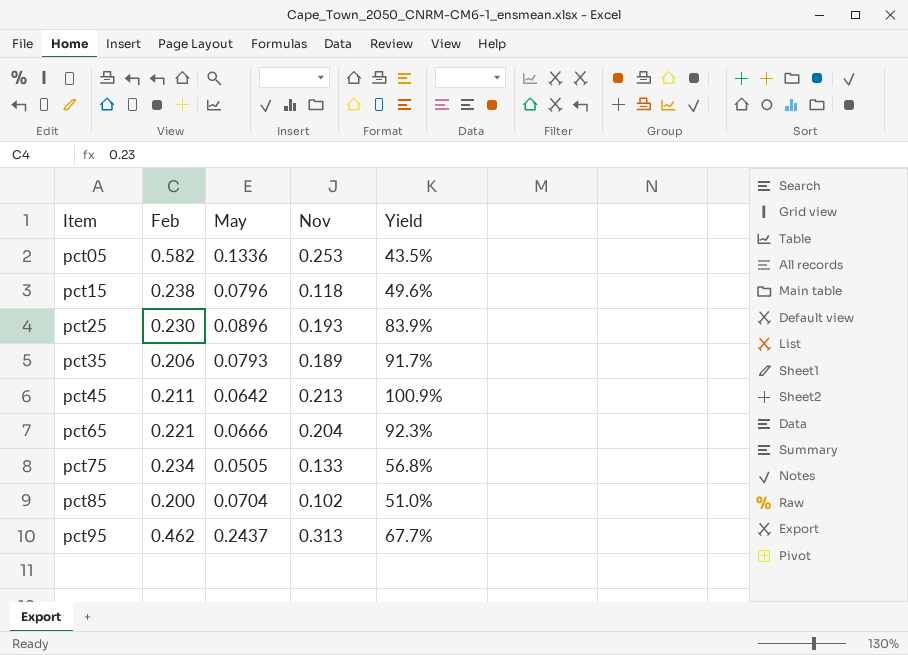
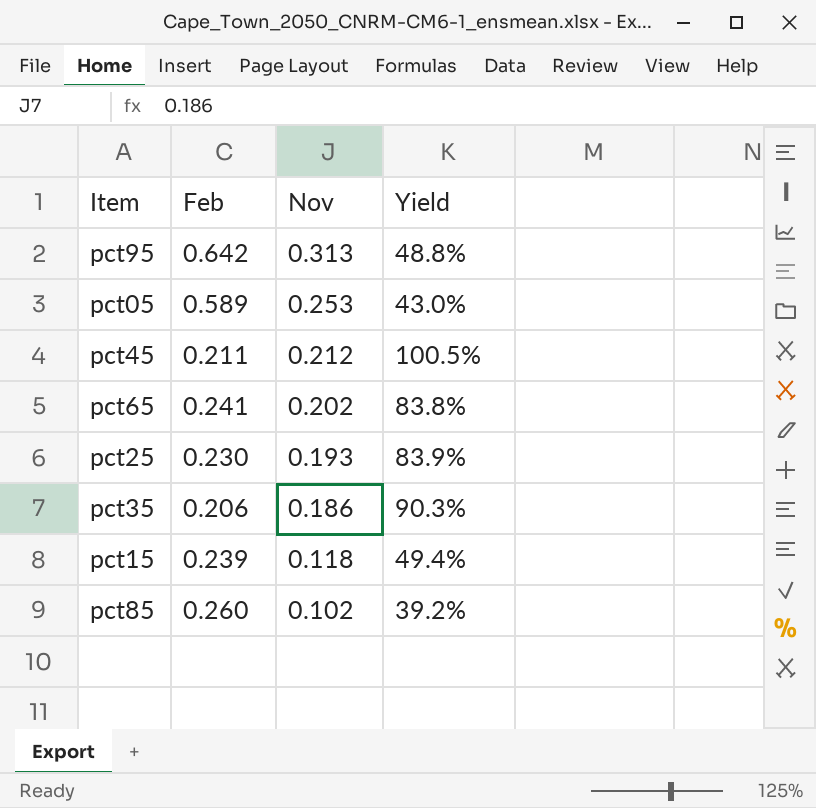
row order: Item ascending -> Nov descending
column May | position: 3 -> none
row pct75: 0.234 | 0.0505 | 0.133 | 56.8% -> none
pct95 | Feb: 0.462 -> 0.642
pct95 | Yield: 67.7% -> 48.8%
pct05 | Feb: 0.582 -> 0.589
pct05 | Yield: 43.5% -> 43.0%
pct45 | Nov: 0.213 -> 0.212
pct45 | Yield: 100.9% -> 100.5%
pct65 | Feb: 0.221 -> 0.241
pct65 | Nov: 0.204 -> 0.202
pct65 | Yield: 92.3% -> 83.8%
pct35 | Nov: 0.189 -> 0.186
pct35 | Yield: 91.7% -> 90.3%
pct15 | Feb: 0.238 -> 0.239
pct15 | Yield: 49.6% -> 49.4%
pct85 | Feb: 0.200 -> 0.260
pct85 | Yield: 51.0% -> 39.2%

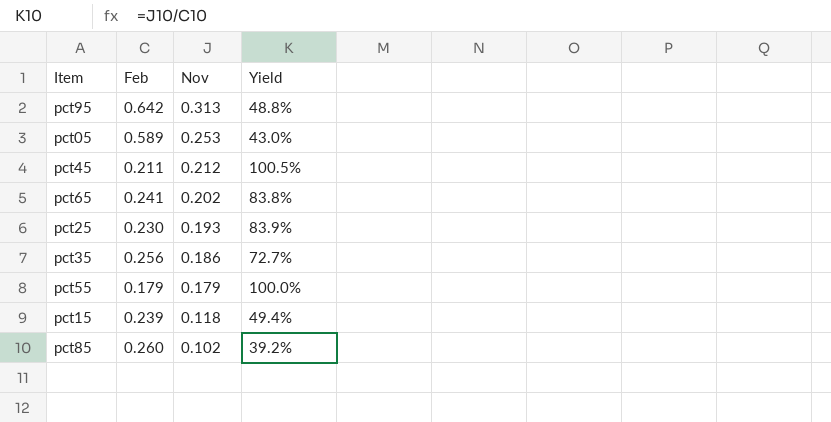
pct35 | Feb: 0.206 -> 0.256
pct35 | Yield: 90.3% -> 72.7%
row pct55: none -> 0.179 | 0.179 | 100.0%

